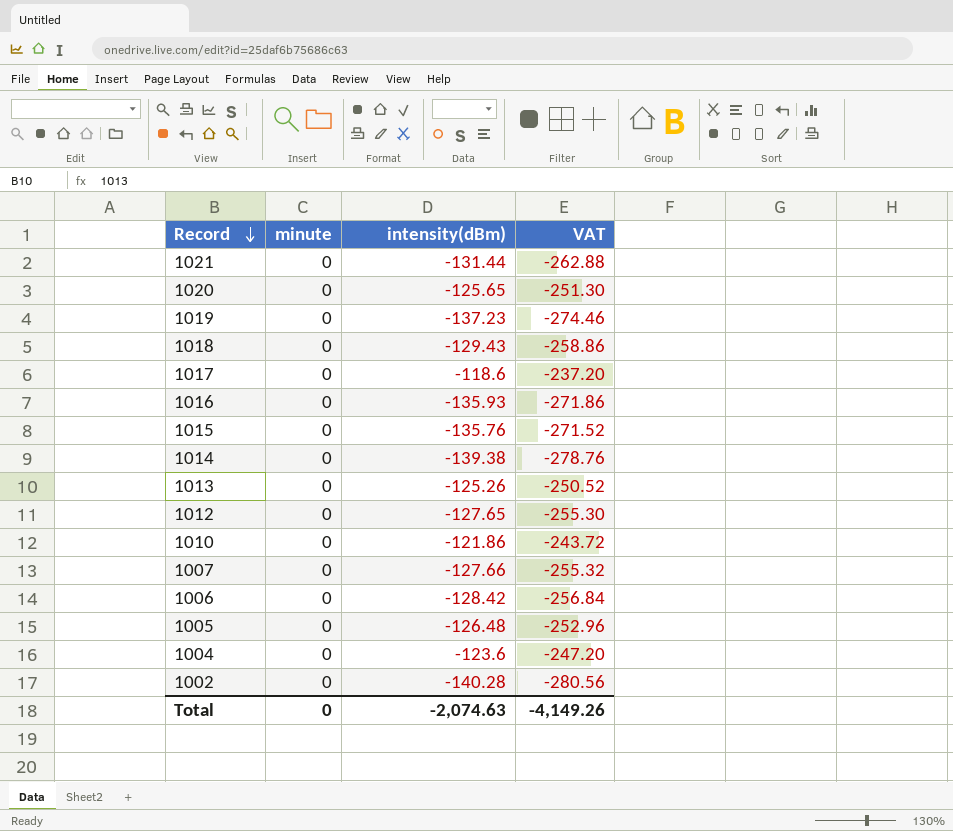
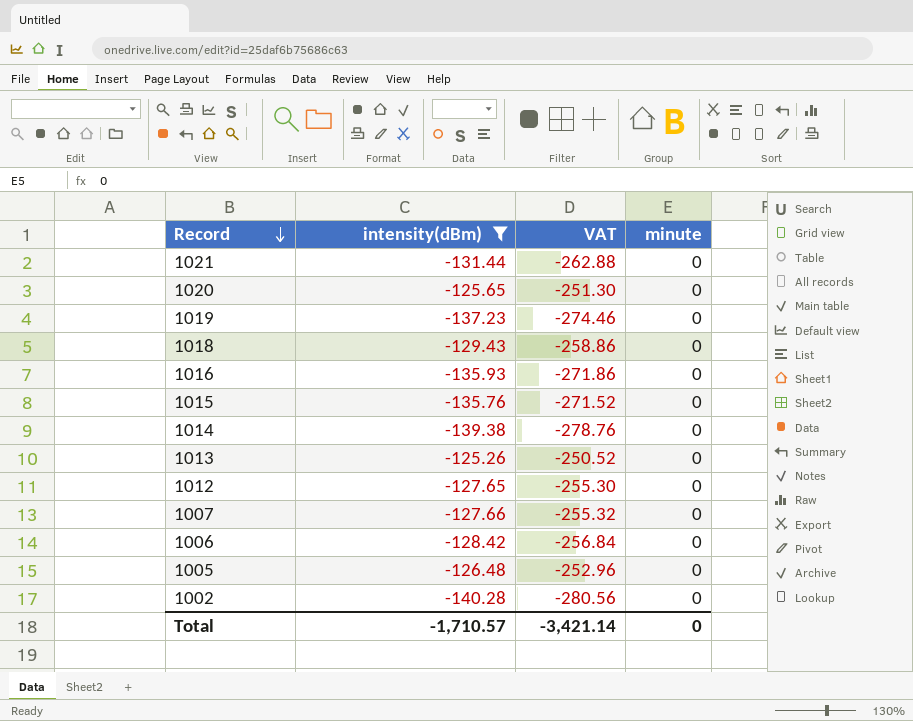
filter: none -> intensity(dBm) <= -125.26
column minute | position: 2 -> 4
Total | intensity(dBm): -2,074.63 -> -1,710.57
Total | VAT: -4,149.26 -> -3,421.14

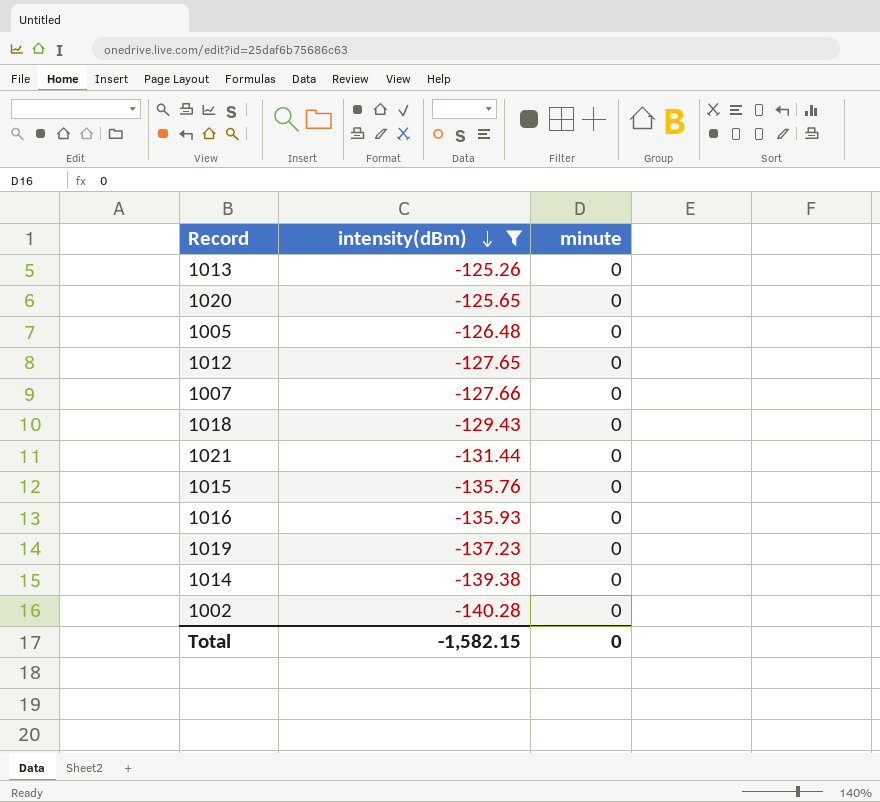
row order: Record descending -> intensity(dBm) descending
column VAT | formula: [intensity(dBm)] * 2 -> none
row 1006: -128.42 | -256.84 | 0 -> none
Total | intensity(dBm): -1,710.57 -> -1,582.15

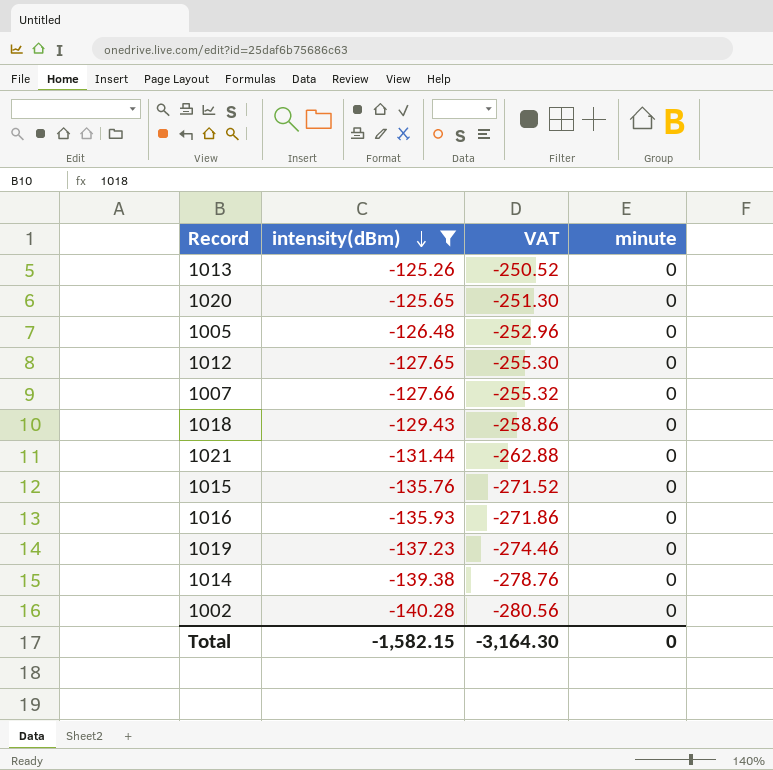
column VAT | formula: none -> [intensity(dBm)] * 2

